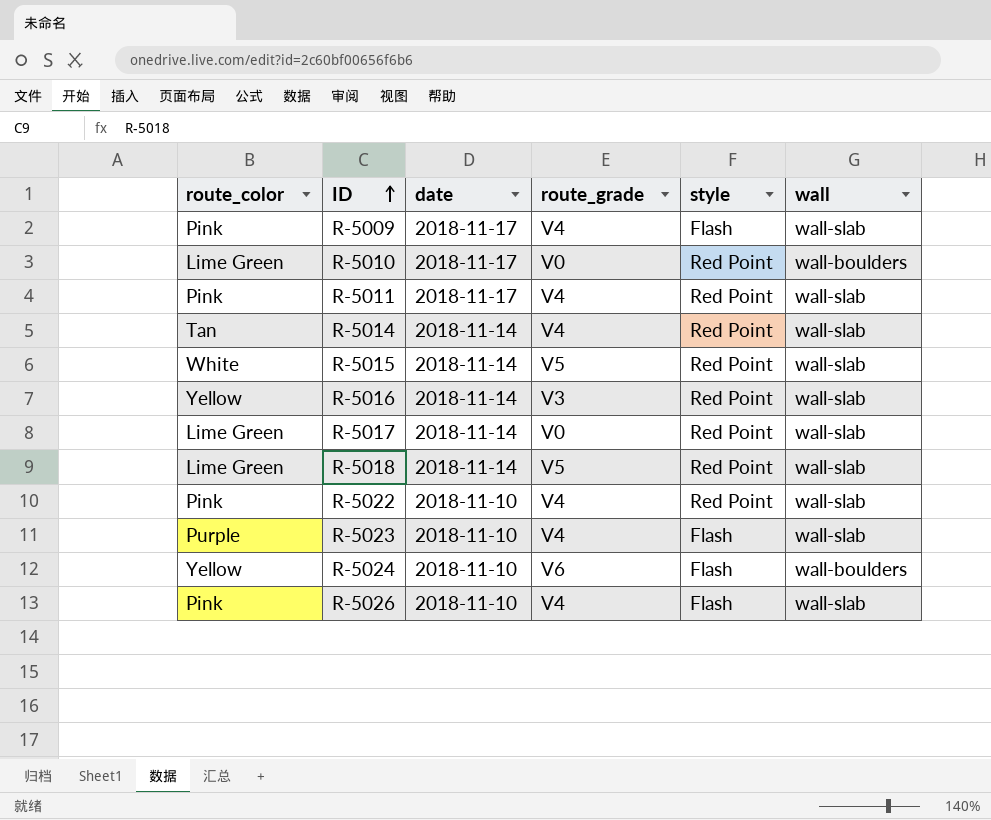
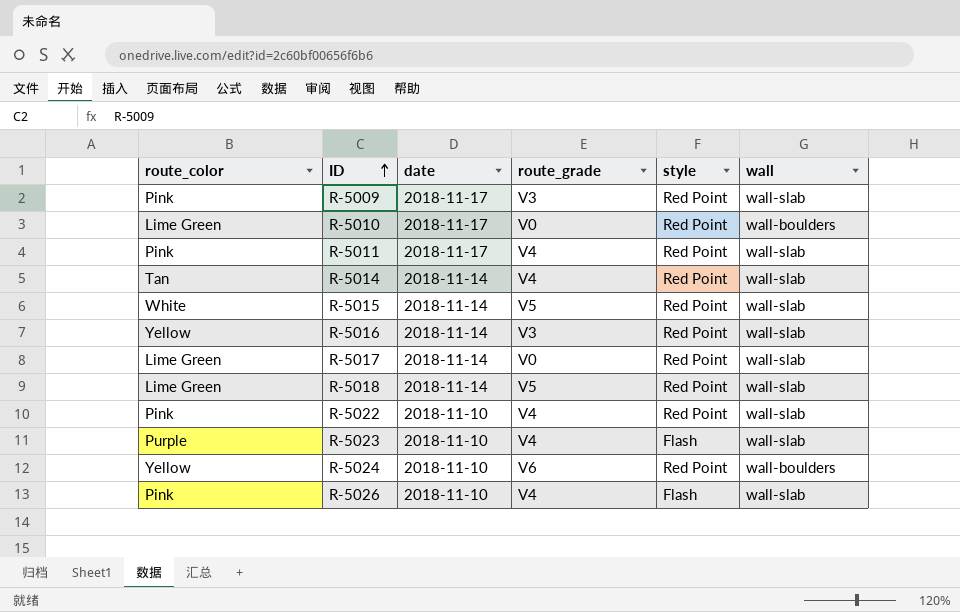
R-5009 | route_grade: V4 -> V3
R-5009 | style: Flash -> Red Point
R-5024 | style: Flash -> Red Point

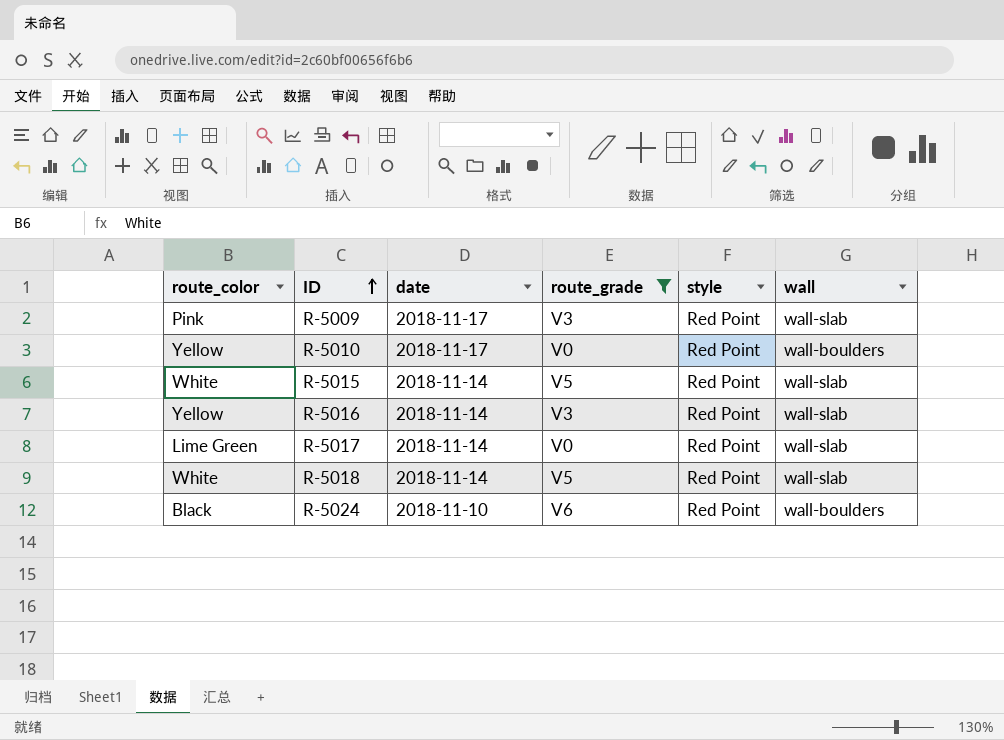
filter: none -> route_grade != V4
R-5010 | route_color: Lime Green -> Yellow
R-5018 | route_color: Lime Green -> White
R-5024 | route_color: Yellow -> Black

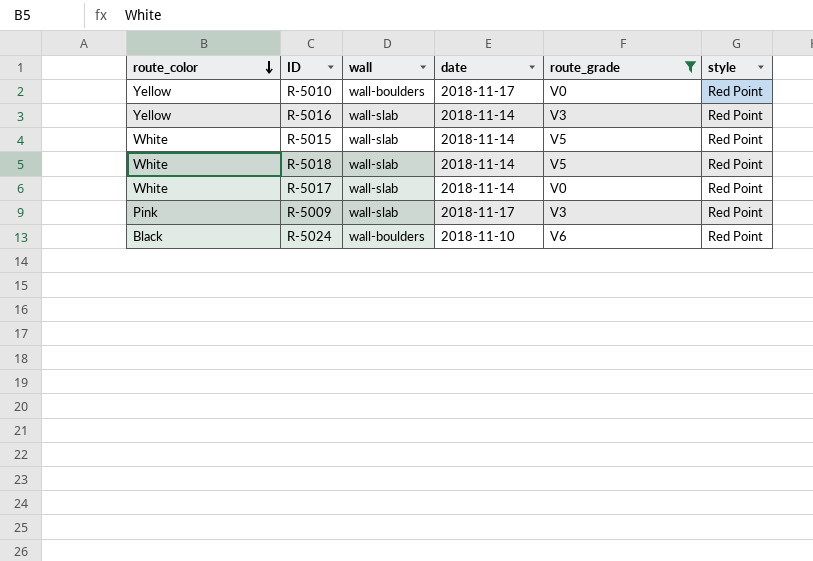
row order: ID ascending -> route_color descending
column wall | position: 6 -> 3
R-5017 | route_color: Lime Green -> White

